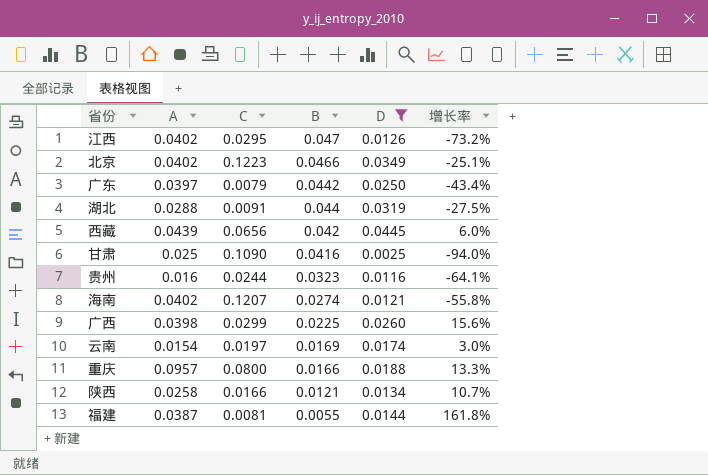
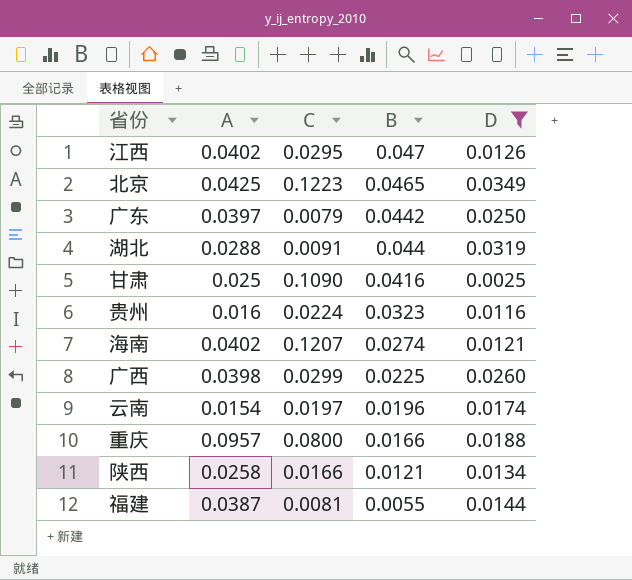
column 增长率 | formula: ([D] - [B]) / [B] -> none
row 西藏: 0.0439 | 0.0656 | 0.042 | 0.0445 | 6.0% -> none
北京 | A: 0.0402 -> 0.0425
北京 | B: 0.0466 -> 0.0465
贵州 | C: 0.0244 -> 0.0224
云南 | B: 0.0169 -> 0.0196

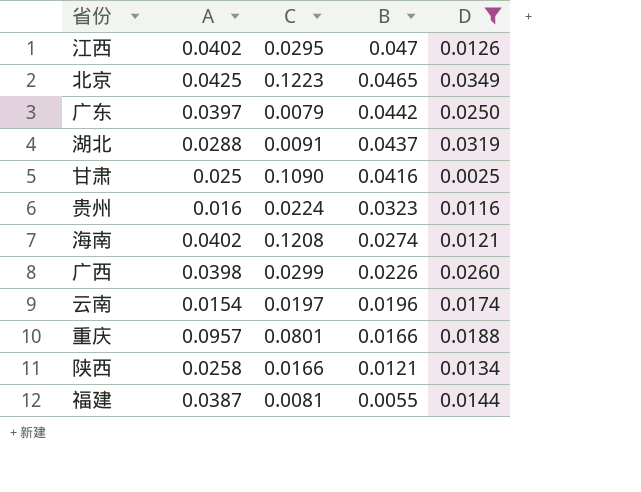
湖北 | B: 0.044 -> 0.0437
海南 | C: 0.1207 -> 0.1208
广西 | B: 0.0225 -> 0.0226
重庆 | C: 0.0800 -> 0.0801

